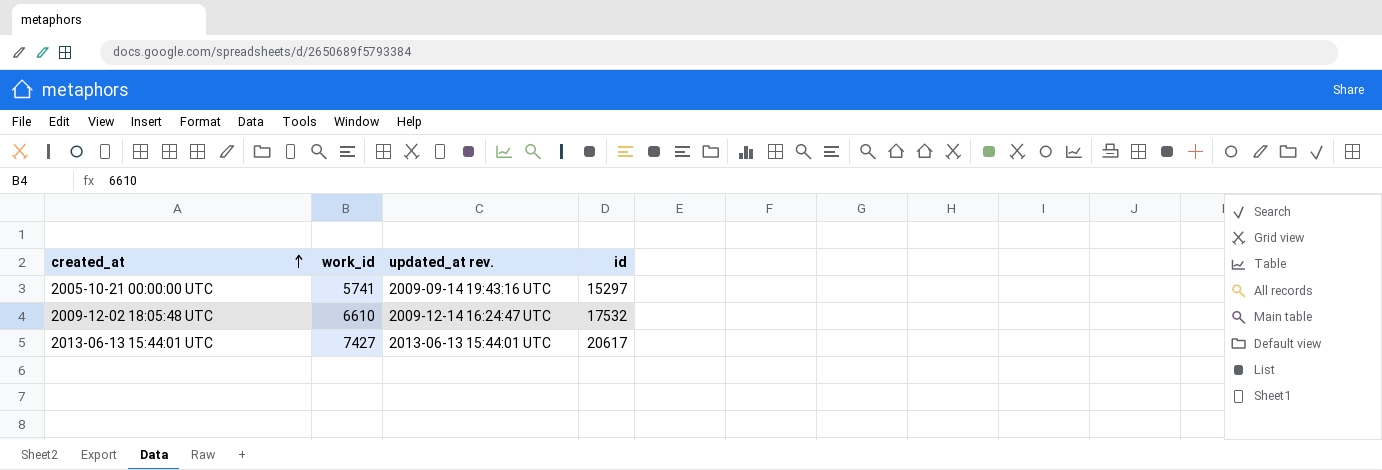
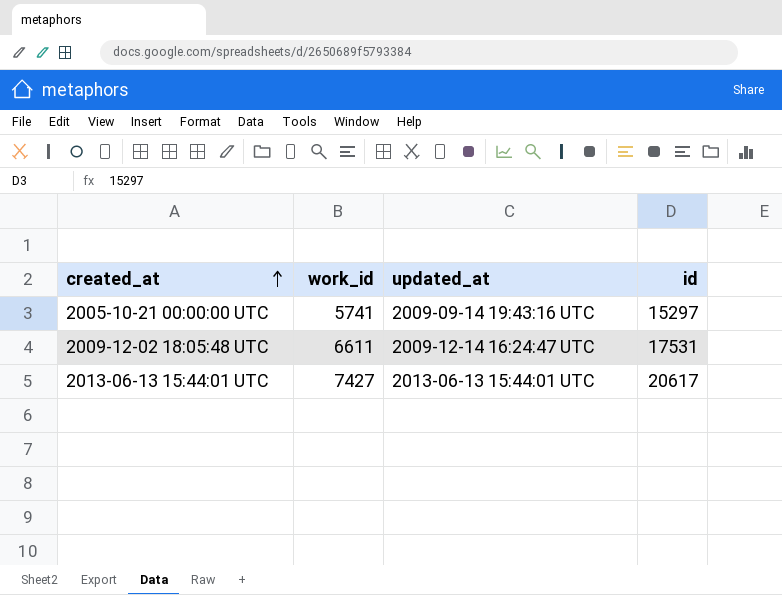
column name: updated_at rev. -> updated_at
2009-12-02 18:05:48 UTC | work_id: 6610 -> 6611
2009-12-02 18:05:48 UTC | id: 17532 -> 17531

